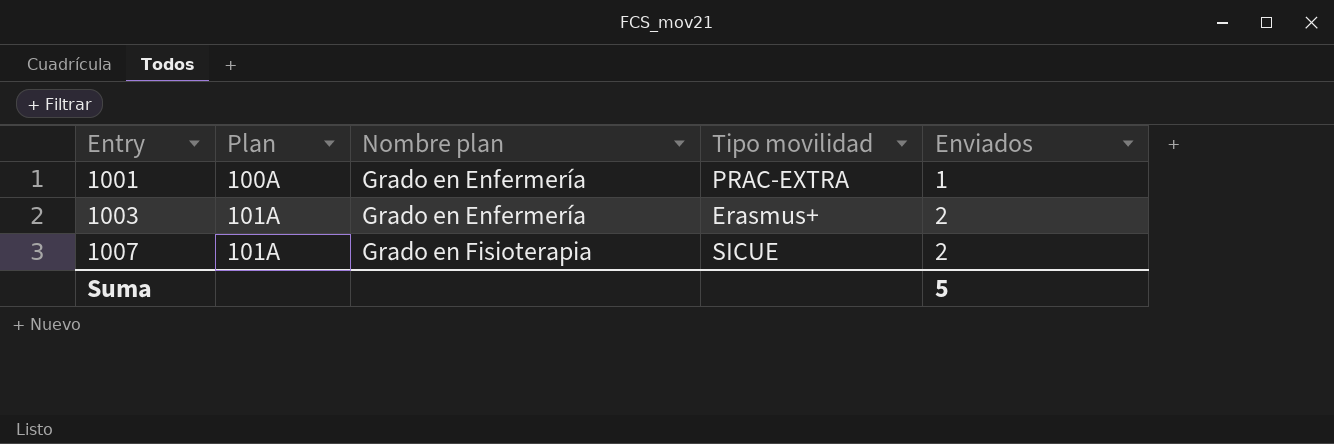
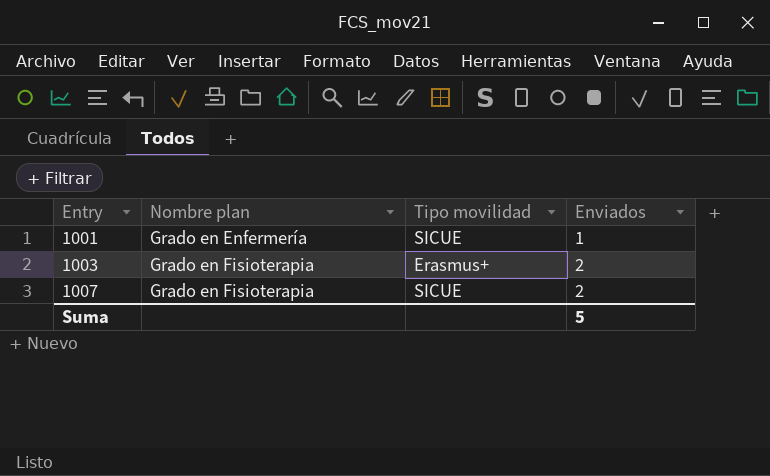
column Plan | position: 2 -> none
1001 | Tipo movilidad: PRAC-EXTRA -> SICUE
1003 | Nombre plan: Grado en Enfermería -> Grado en Fisioterapia

